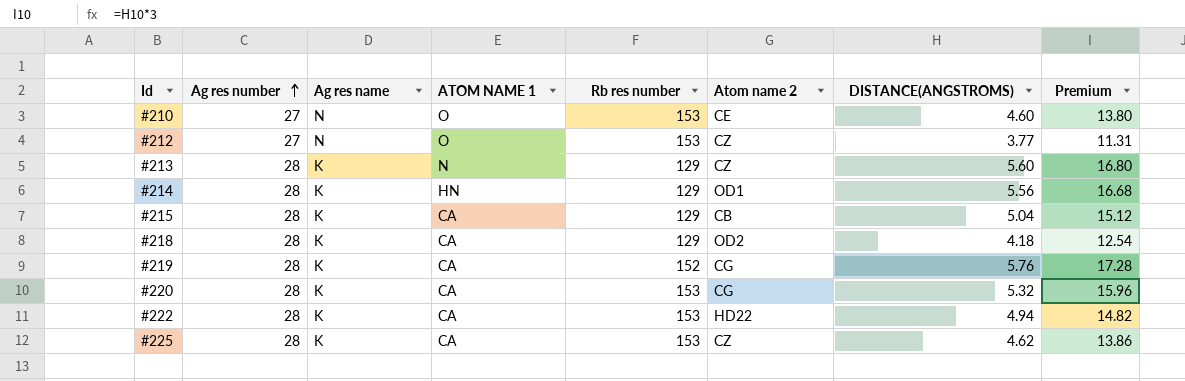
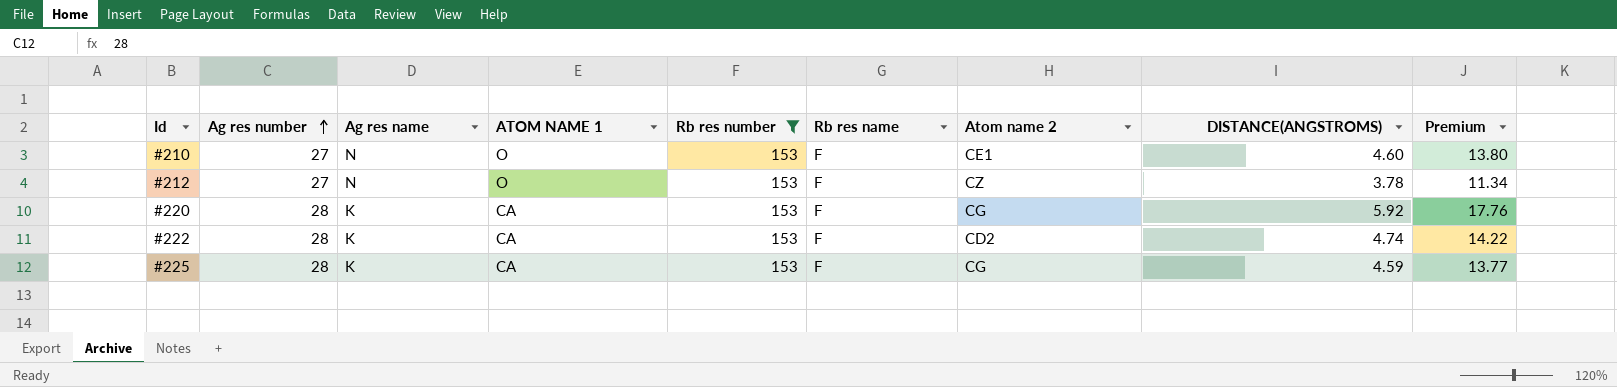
filter: none -> Rb res number = 153
column Rb res name | position: none -> 6
#210 | Atom name 2: CE -> CE1
#212 | DISTANCE(ANGSTROMS): 3.77 -> 3.78
#212 | Premium: 11.31 -> 11.34
#220 | DISTANCE(ANGSTROMS): 5.32 -> 5.92
#220 | Premium: 15.96 -> 17.76
#222 | Atom name 2: HD22 -> CD2
#222 | DISTANCE(ANGSTROMS): 4.94 -> 4.74
#222 | Premium: 14.82 -> 14.22
#225 | Atom name 2: CZ -> CG
#225 | DISTANCE(ANGSTROMS): 4.62 -> 4.59
#225 | Premium: 13.86 -> 13.77

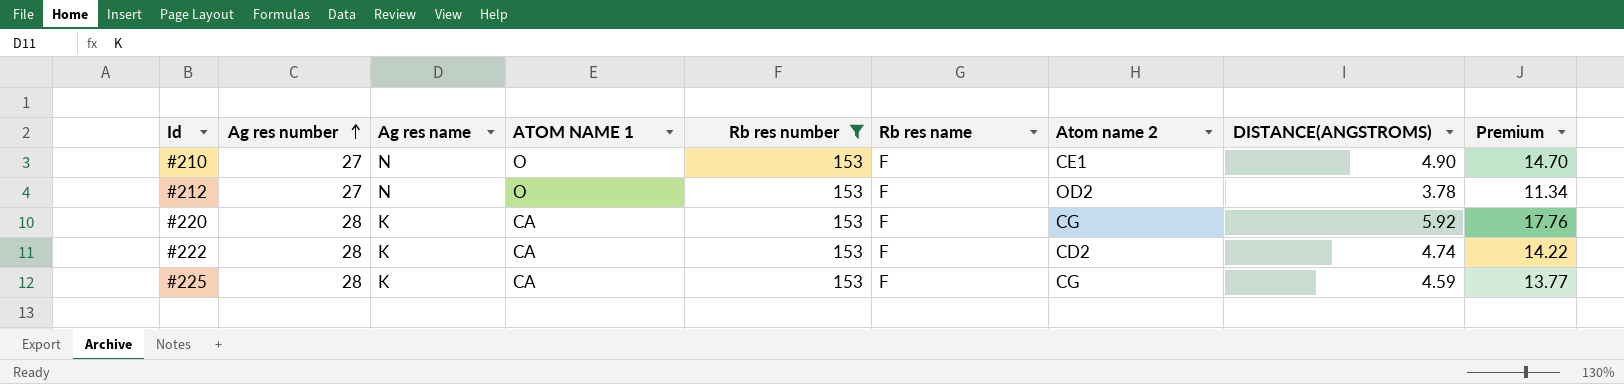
#210 | DISTANCE(ANGSTROMS): 4.60 -> 4.90
#210 | Premium: 13.80 -> 14.70
#212 | Atom name 2: CZ -> OD2

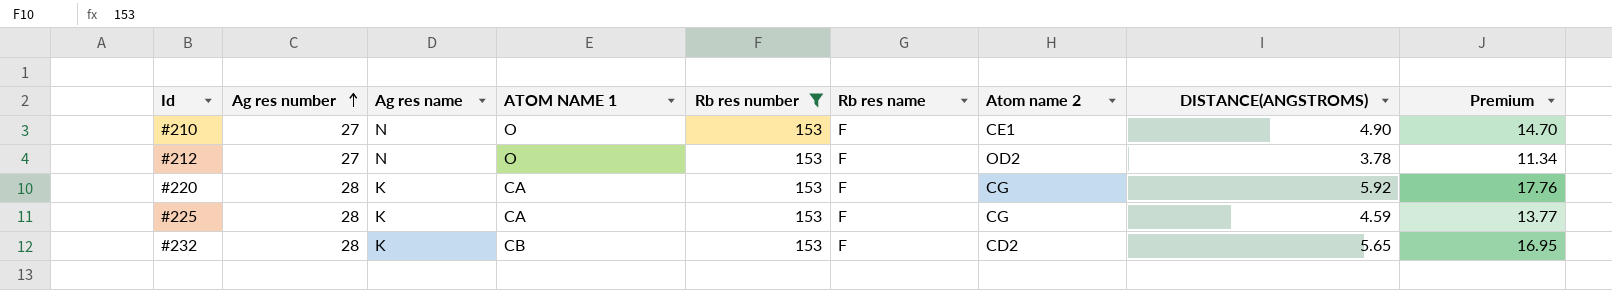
row #222: 28 | K | CA | 153 | F | CD2 | 4.74 | 14.22 -> none
row #232: none -> 28 | K | CB | 153 | F | CD2 | 5.65 | 16.95

